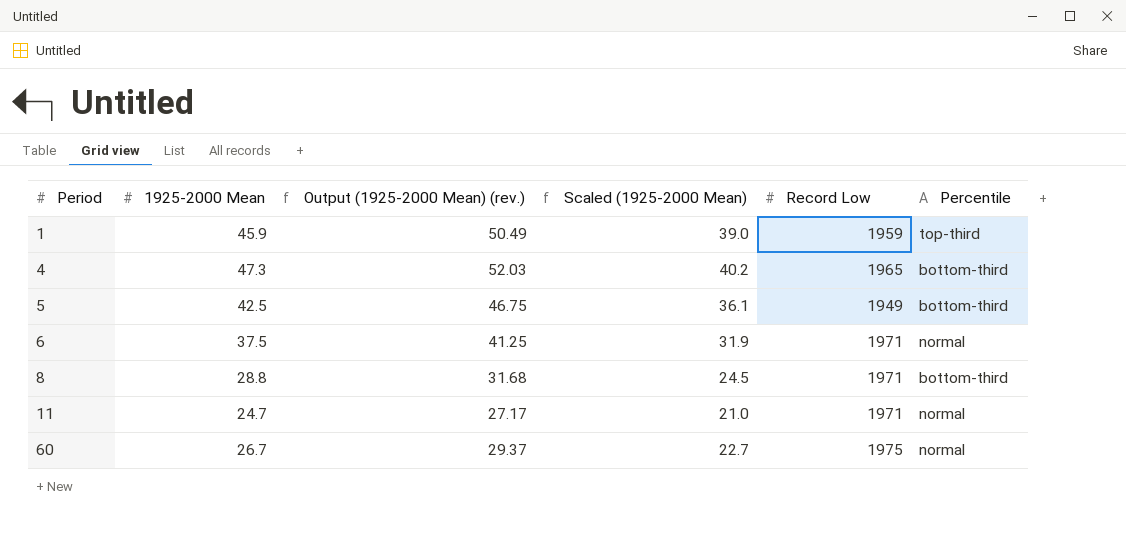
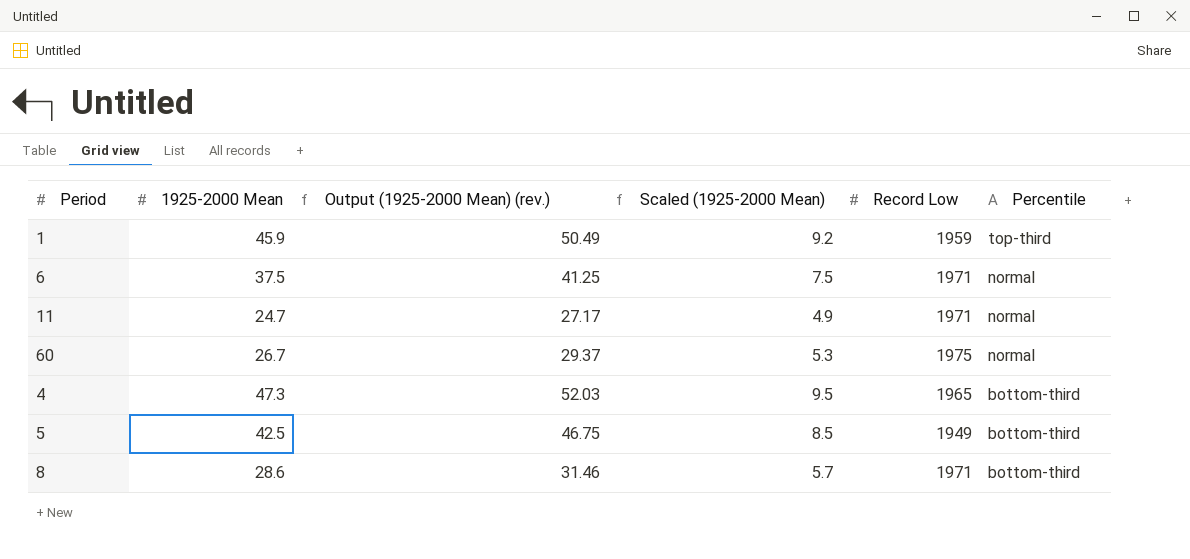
row order: Period ascending -> Percentile descending
column Scaled (1925-2000 Mean) | formula: [1925-2000 Mean] * 0.85 -> [1925-2000 Mean] * 0.2
8 | 1925-2000 Mean: 28.8 -> 28.6
8 | Output (1925-2000 Mean) (rev.): 31.68 -> 31.46

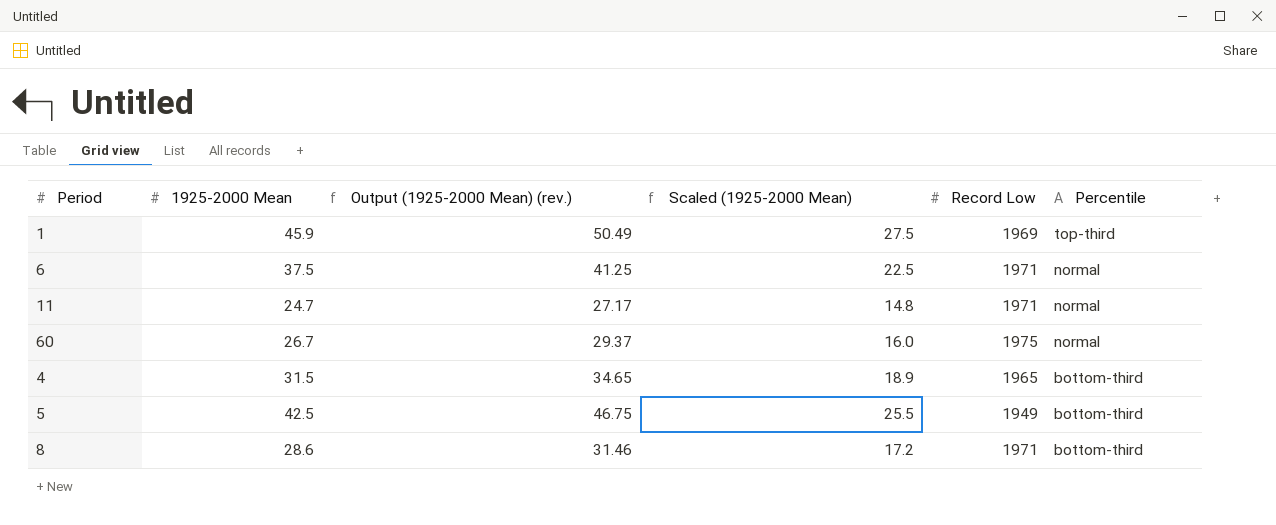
column Scaled (1925-2000 Mean) | formula: [1925-2000 Mean] * 0.2 -> [1925-2000 Mean] * 0.6
1 | Record Low: 1959 -> 1969
4 | 1925-2000 Mean: 47.3 -> 31.5
4 | Output (1925-2000 Mean) (rev.): 52.03 -> 34.65

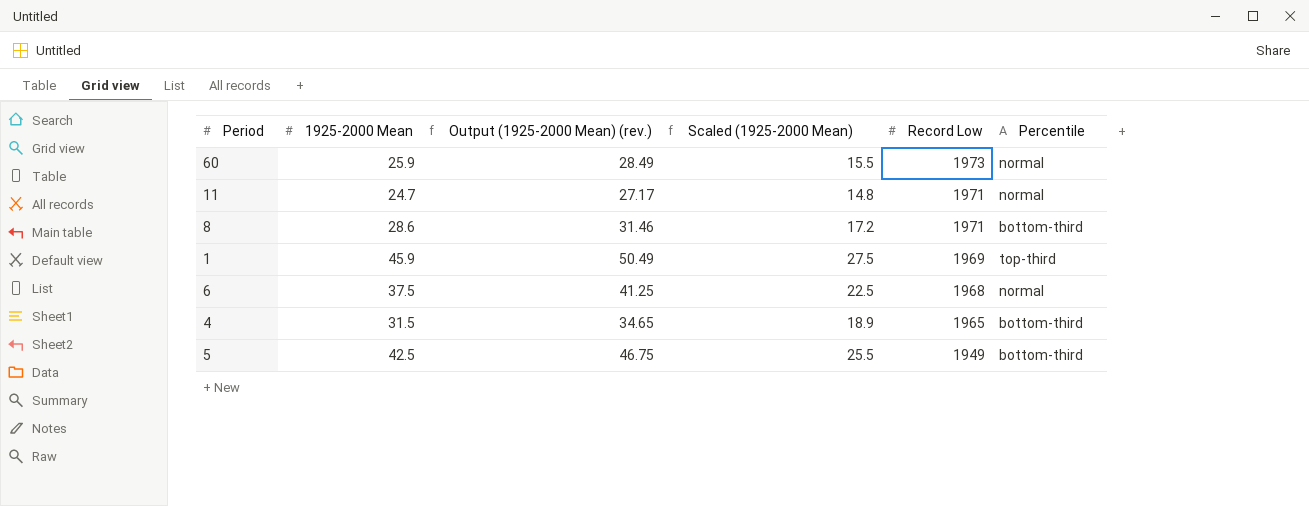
row order: Percentile descending -> Record Low descending
60 | 1925-2000 Mean: 26.7 -> 25.9
60 | Output (1925-2000 Mean) (rev.): 29.37 -> 28.49
60 | Scaled (1925-2000 Mean): 16.0 -> 15.5
60 | Record Low: 1975 -> 1973
6 | Record Low: 1971 -> 1968

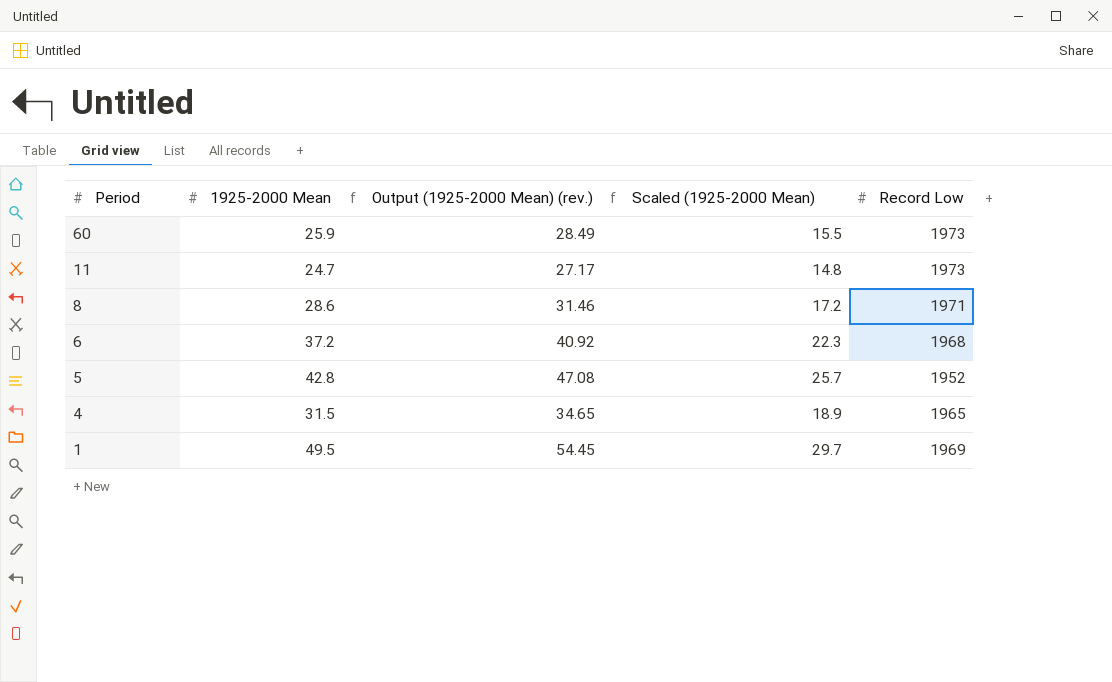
row order: Record Low descending -> Period descending
column Percentile | position: 6 -> none
11 | Record Low: 1971 -> 1973
6 | 1925-2000 Mean: 37.5 -> 37.2
6 | Output (1925-2000 Mean) (rev.): 41.25 -> 40.92
6 | Scaled (1925-2000 Mean): 22.5 -> 22.3
5 | 1925-2000 Mean: 42.5 -> 42.8
5 | Output (1925-2000 Mean) (rev.): 46.75 -> 47.08
5 | Scaled (1925-2000 Mean): 25.5 -> 25.7
5 | Record Low: 1949 -> 1952
1 | 1925-2000 Mean: 45.9 -> 49.5
1 | Output (1925-2000 Mean) (rev.): 50.49 -> 54.45
1 | Scaled (1925-2000 Mean): 27.5 -> 29.7

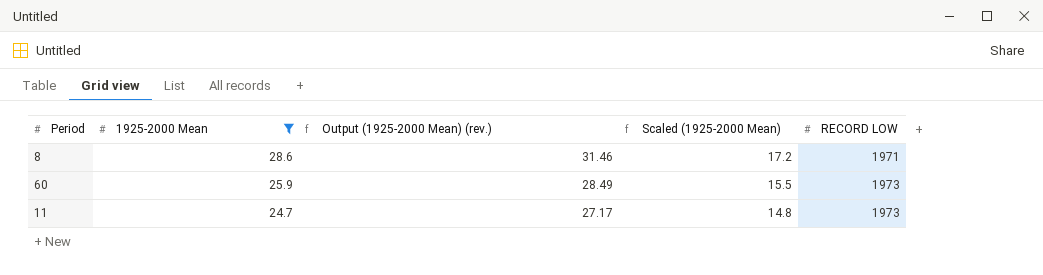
filter: none -> 1925-2000 Mean <= 28.6
row order: Period descending -> 1925-2000 Mean descending
column name: Record Low -> RECORD LOW

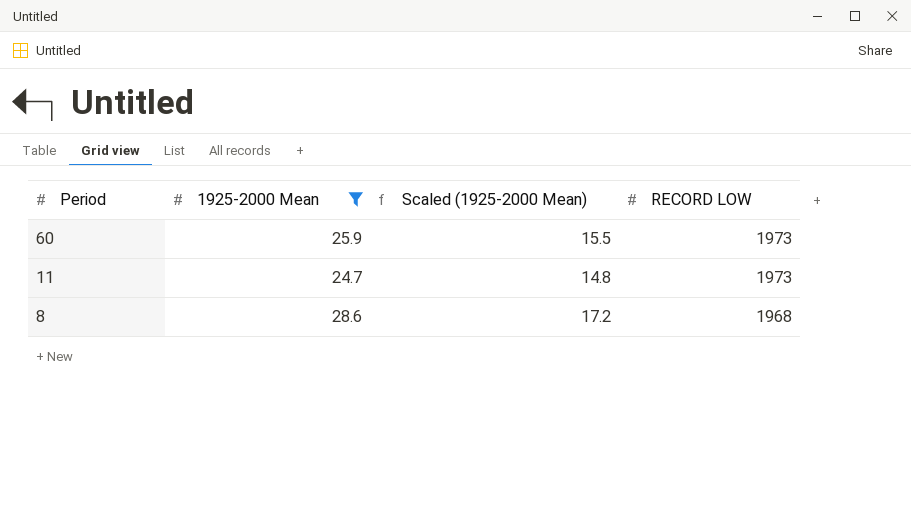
row order: 1925-2000 Mean descending -> Period descending
column Output (1925-2000 Mean) (rev.) | formula: [1925-2000 Mean] * 1.1 -> none
8 | RECORD LOW: 1971 -> 1968

